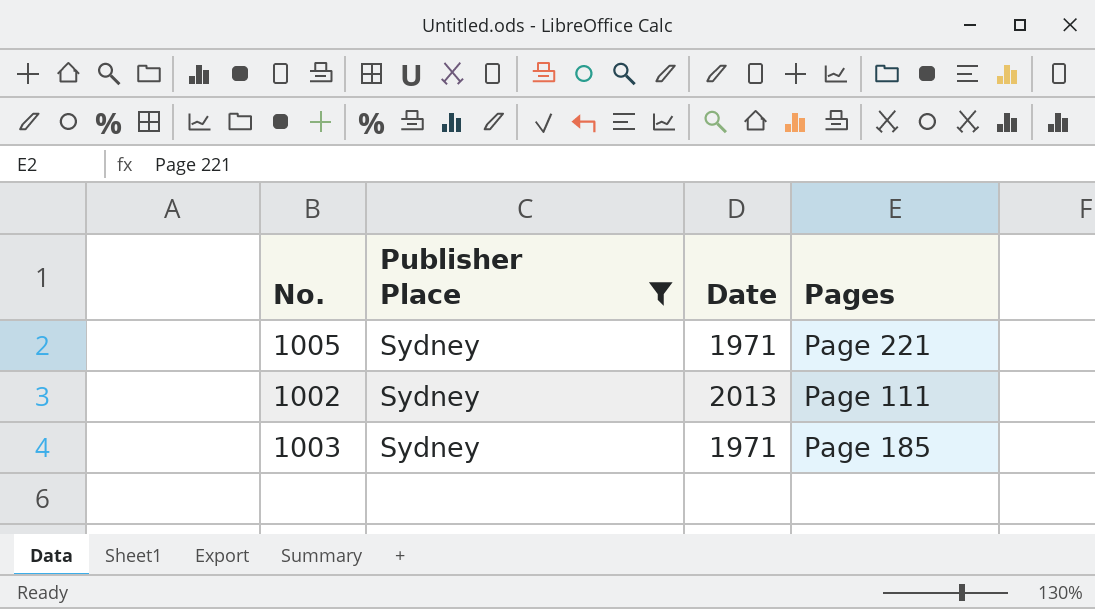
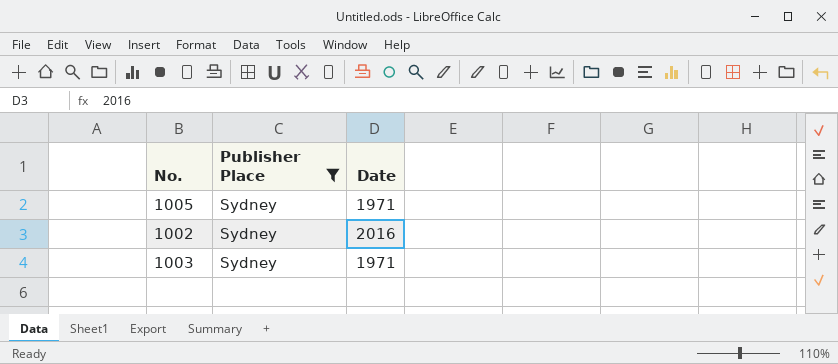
column Pages | position: 4 -> none
1002 | Date: 2013 -> 2016

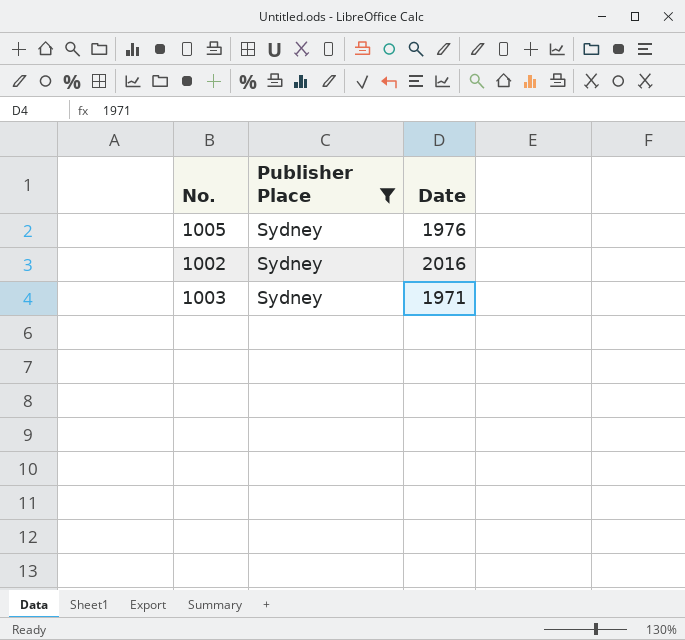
1005 | Date: 1971 -> 1976

